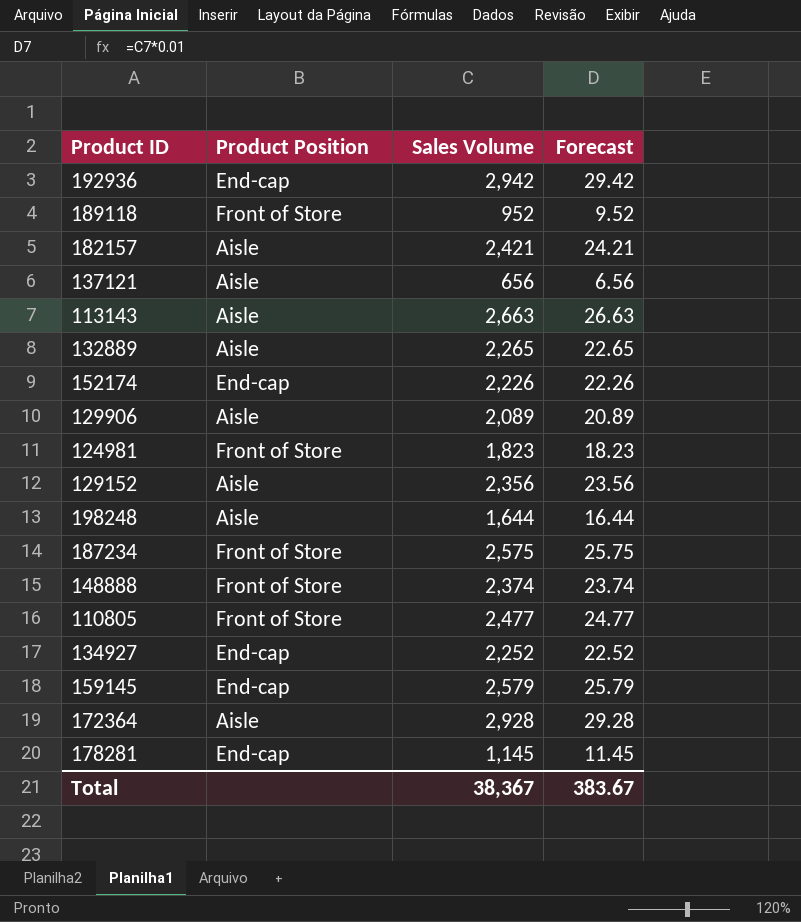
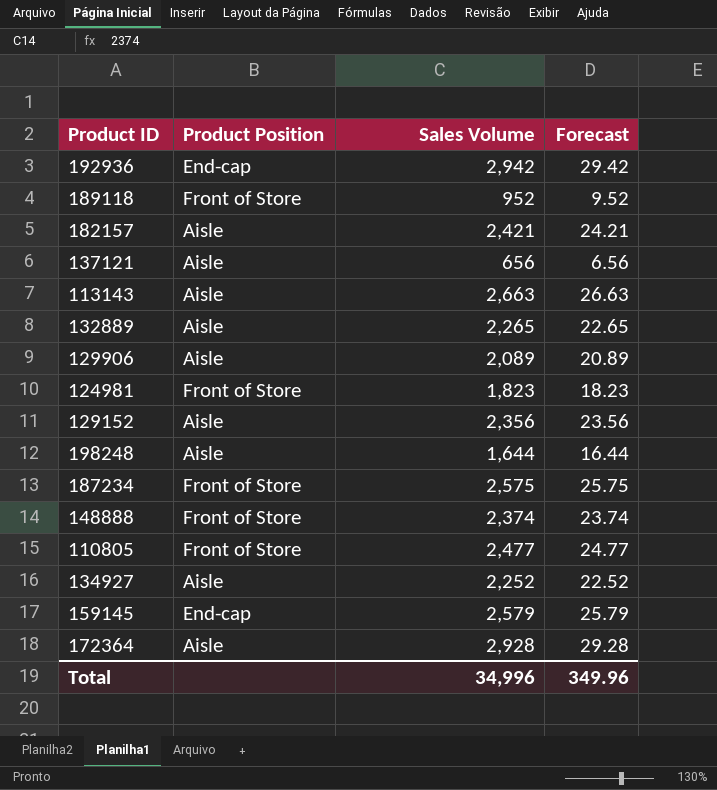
row 152174: End-cap | 2,226 | 22.26 -> none
row 178281: End-cap | 1,145 | 11.45 -> none
134927 | Product Position: End-cap -> Aisle
Total | Sales Volume: 38,367 -> 34,996
Total | Forecast: 383.67 -> 349.96

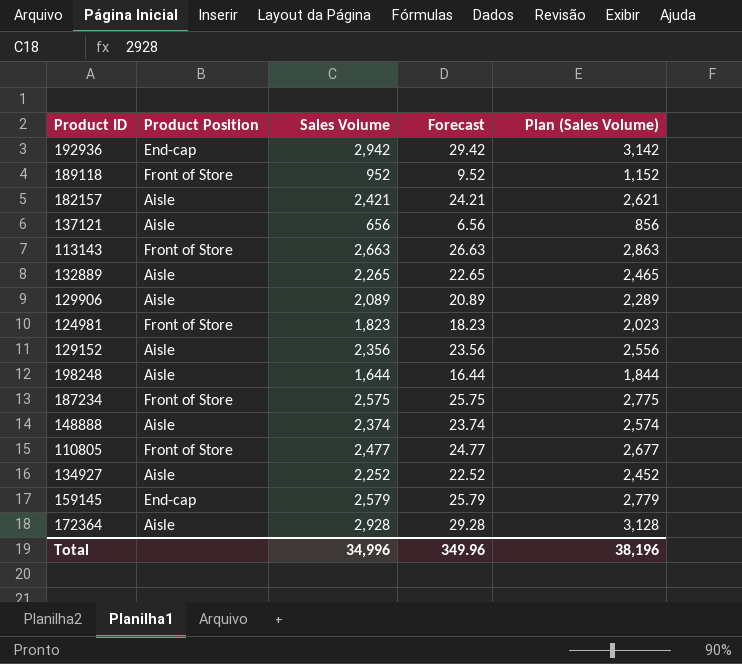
column Plan (Sales Volume) | formula: none -> [Sales Volume] + 200
113143 | Product Position: Aisle -> Front of Store
148888 | Product Position: Front of Store -> Aisle

